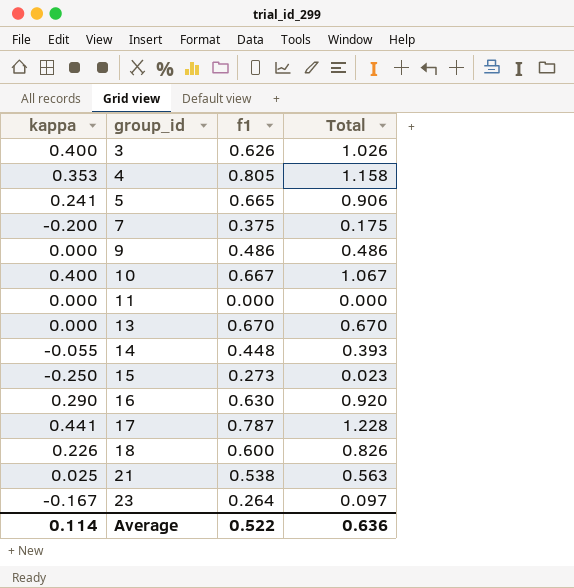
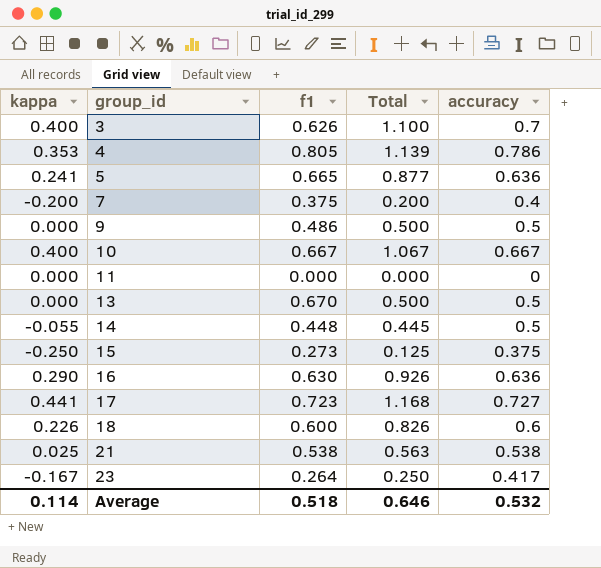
column Total | formula: [kappa] + [f1] -> [kappa] + [accuracy]
column accuracy | position: none -> 5
17 | f1: 0.787 -> 0.723
Average | f1: 0.522 -> 0.518
Average | Total: 0.636 -> 0.646

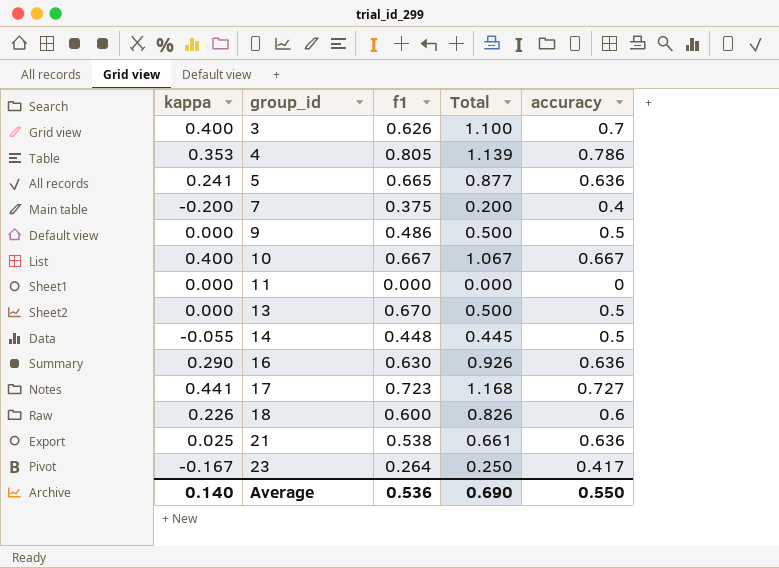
row 15: -0.250 | 0.273 | 0.125 | 0.375 -> none
21 | Total: 0.563 -> 0.661
21 | accuracy: 0.538 -> 0.636
Average | kappa: 0.114 -> 0.140
Average | f1: 0.518 -> 0.536
Average | Total: 0.646 -> 0.690
Average | accuracy: 0.532 -> 0.550

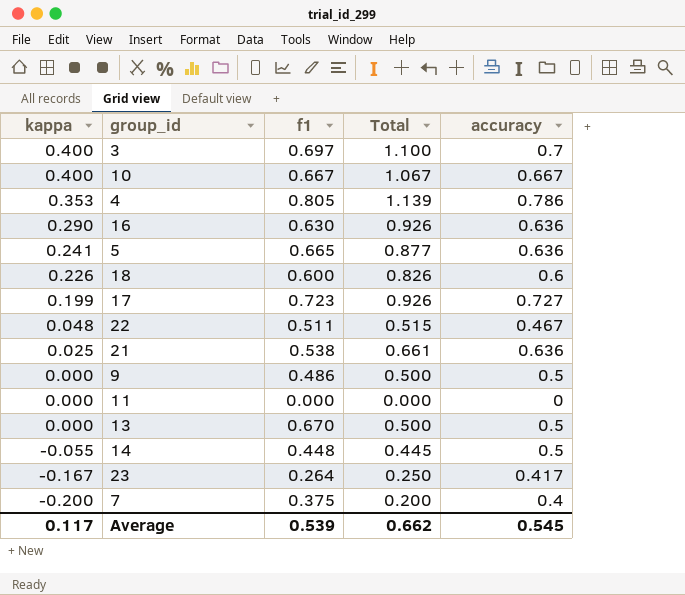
row order: group_id ascending -> kappa descending
3 | f1: 0.626 -> 0.697
17 | kappa: 0.441 -> 0.199
17 | Total: 1.168 -> 0.926
row 22: none -> 0.048 | 0.511 | 0.515 | 0.467
Average | kappa: 0.140 -> 0.117
Average | f1: 0.536 -> 0.539
Average | Total: 0.690 -> 0.662
Average | accuracy: 0.550 -> 0.545

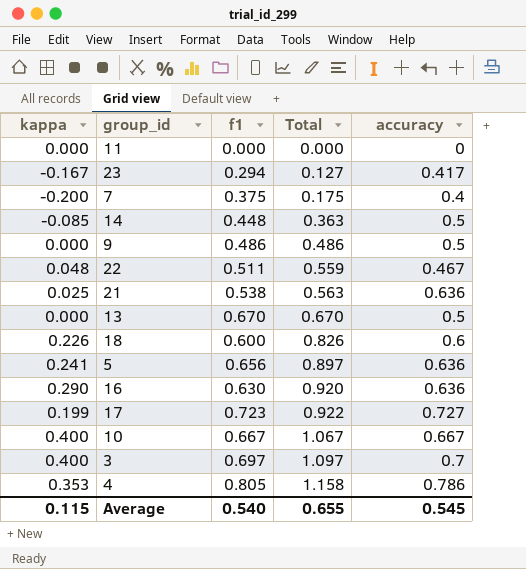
row order: kappa descending -> Total ascending
column Total | formula: [kappa] + [accuracy] -> [kappa] + [f1]
23 | f1: 0.264 -> 0.294
14 | kappa: -0.055 -> -0.085
5 | f1: 0.665 -> 0.656
Average | kappa: 0.117 -> 0.115
Average | f1: 0.539 -> 0.540
Average | Total: 0.662 -> 0.655

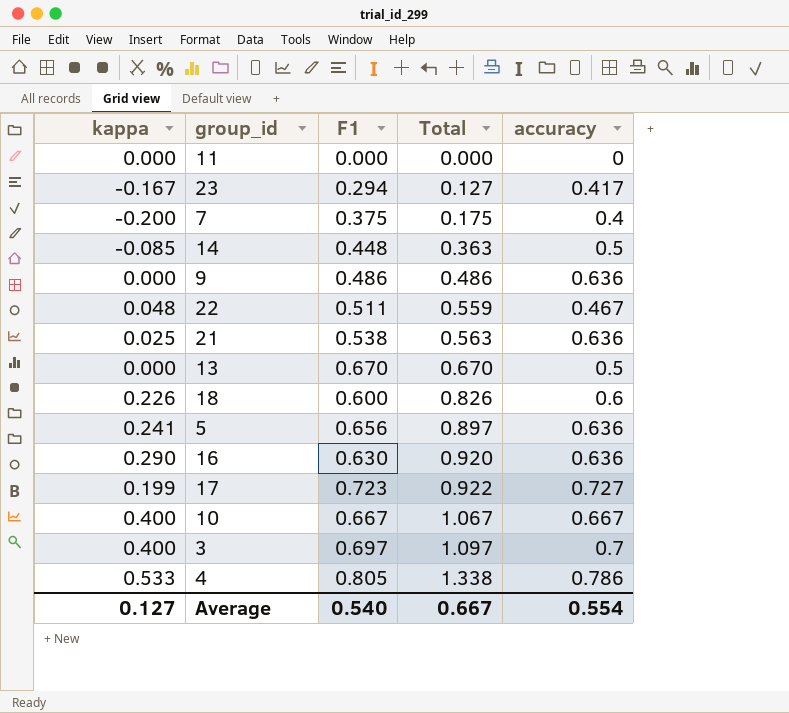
column name: f1 -> F1
9 | accuracy: 0.5 -> 0.636
4 | kappa: 0.353 -> 0.533
4 | Total: 1.158 -> 1.338
Average | kappa: 0.115 -> 0.127
Average | Total: 0.655 -> 0.667
Average | accuracy: 0.545 -> 0.554

